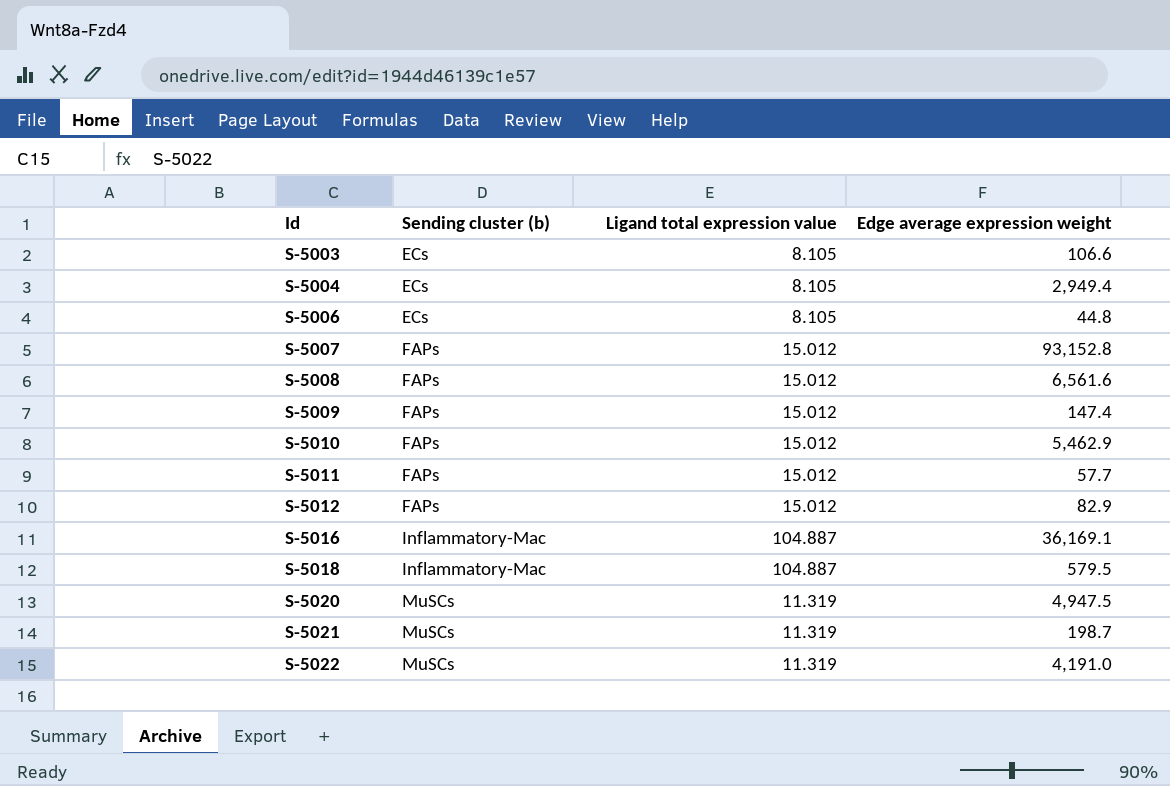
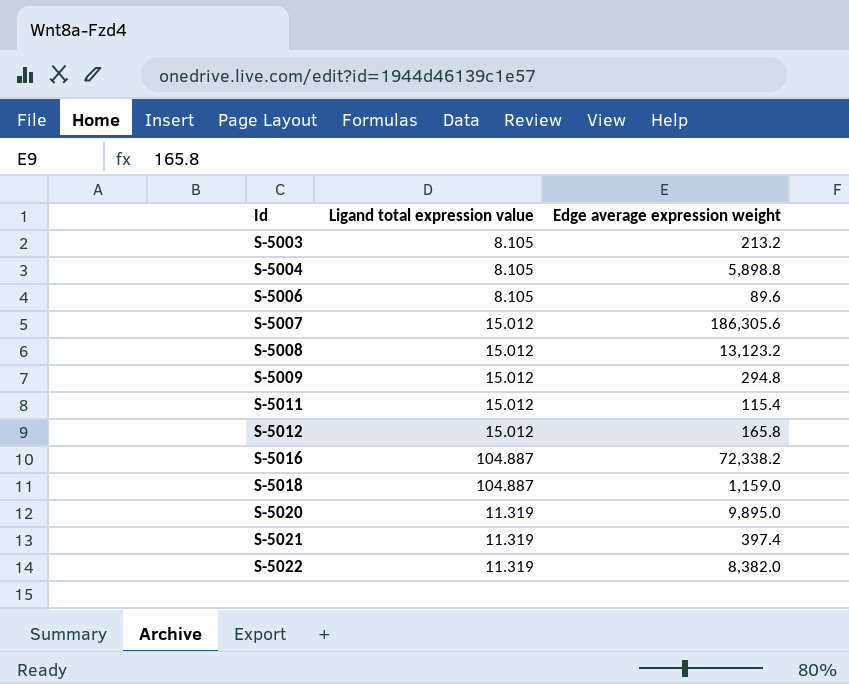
column Sending cluster (b) | position: 2 -> none
row S-5010: FAPs | 15.012 | 5,462.9 -> none
S-5003 | Edge average expression weight: 106.6 -> 213.2
S-5004 | Edge average expression weight: 2,949.4 -> 5,898.8
S-5006 | Edge average expression weight: 44.8 -> 89.6
S-5007 | Edge average expression weight: 93,152.8 -> 186,305.6
S-5008 | Edge average expression weight: 6,561.6 -> 13,123.2
S-5009 | Edge average expression weight: 147.4 -> 294.8
S-5011 | Edge average expression weight: 57.7 -> 115.4
S-5012 | Edge average expression weight: 82.9 -> 165.8
S-5016 | Edge average expression weight: 36,169.1 -> 72,338.2
S-5018 | Edge average expression weight: 579.5 -> 1,159.0
S-5020 | Edge average expression weight: 4,947.5 -> 9,895.0
S-5021 | Edge average expression weight: 198.7 -> 397.4
S-5022 | Edge average expression weight: 4,191.0 -> 8,382.0

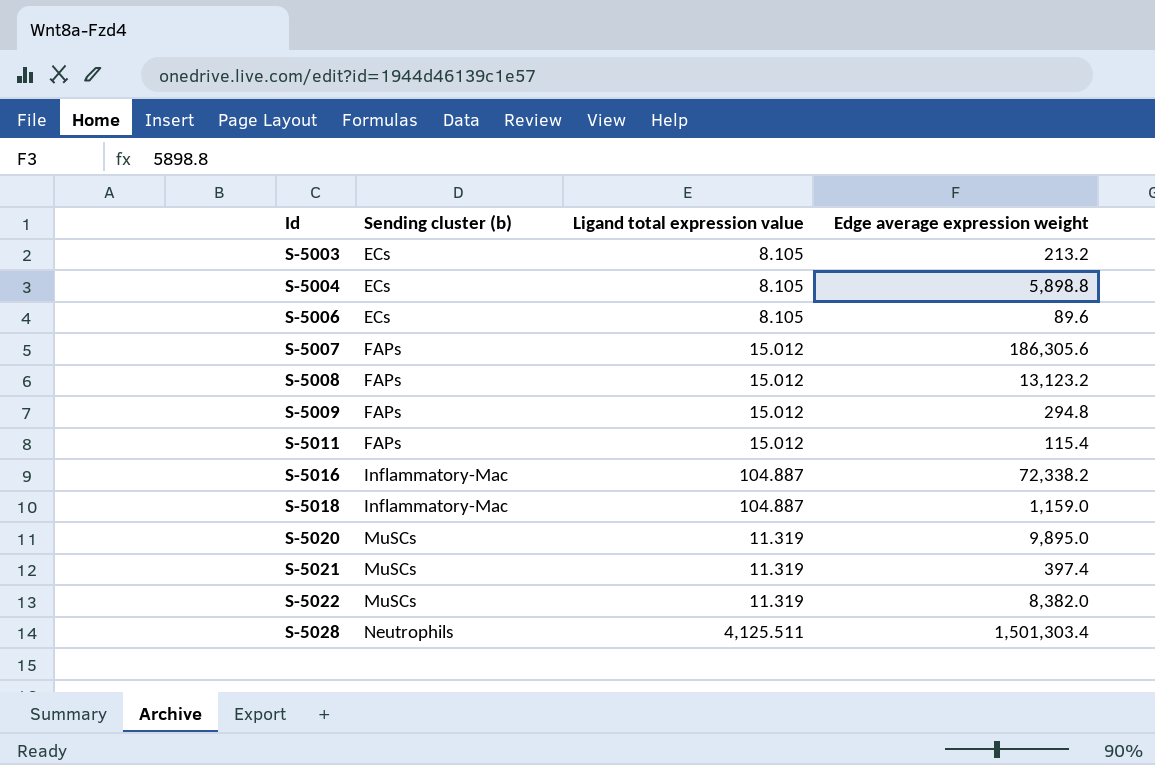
column Sending cluster (b) | position: none -> 2
row S-5012: 15.012 | 165.8 -> none
row S-5028: none -> Neutrophils | 4,125.511 | 1,501,303.4

